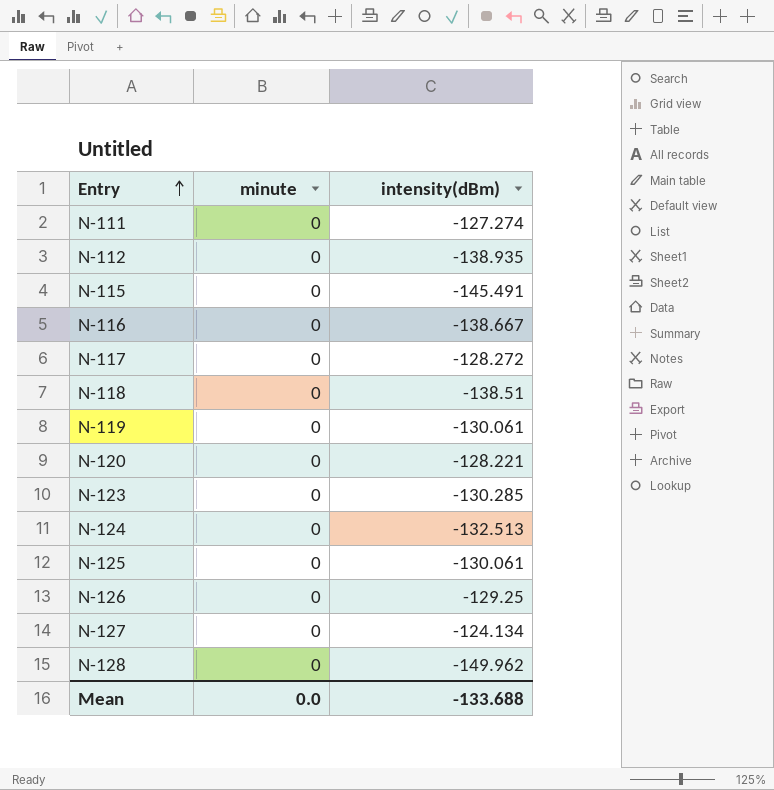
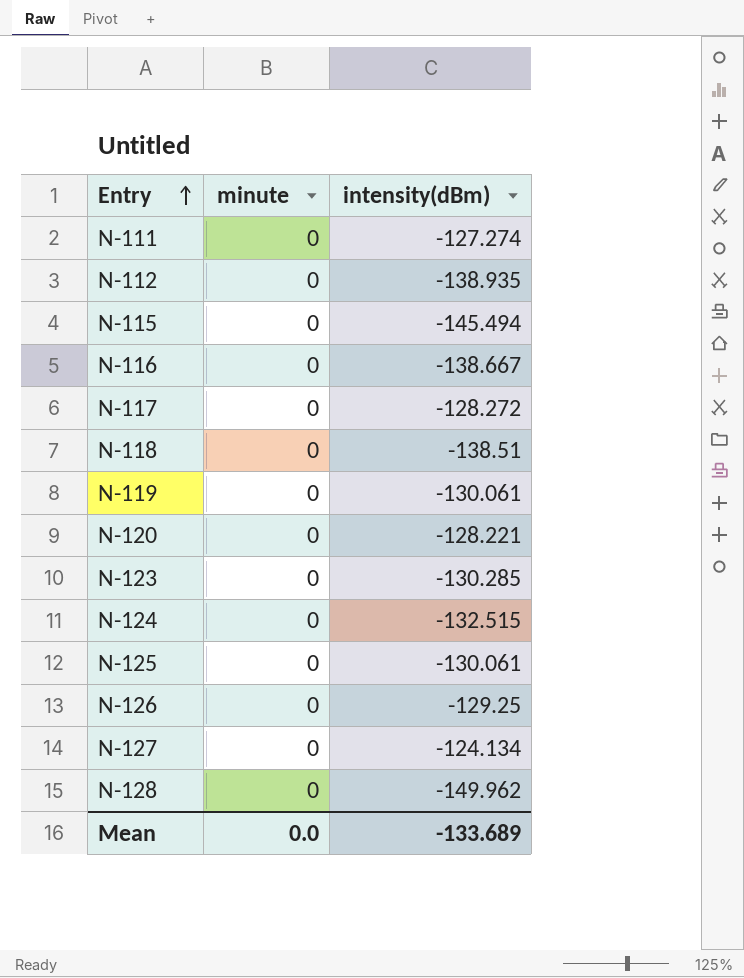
N-115 | intensity(dBm): -145.491 -> -145.494
N-124 | intensity(dBm): -132.513 -> -132.515
Mean | intensity(dBm): -133.688 -> -133.689

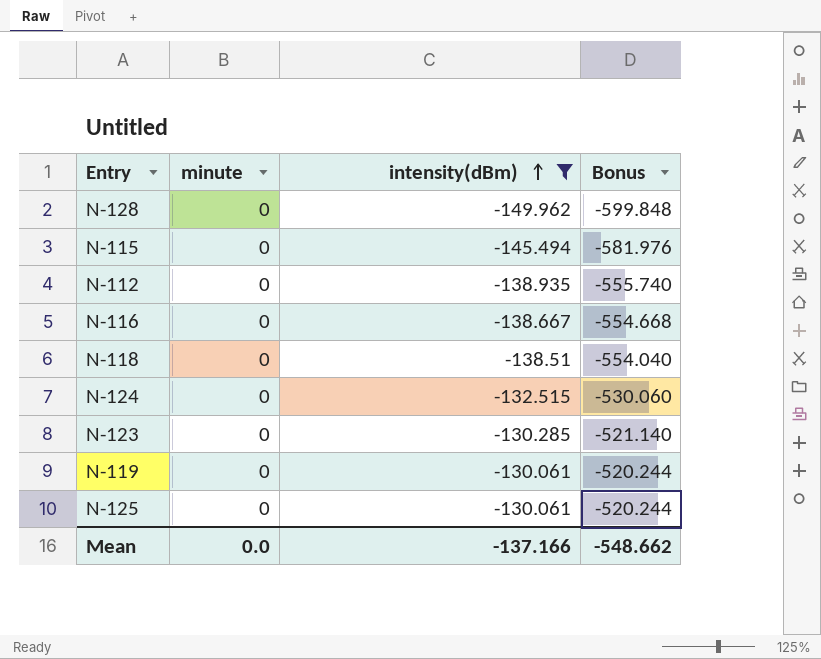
filter: none -> intensity(dBm) <= -130.061
row order: Entry ascending -> intensity(dBm) ascending
column Bonus | formula: none -> [intensity(dBm)] * 4
Mean | intensity(dBm): -133.689 -> -137.166

